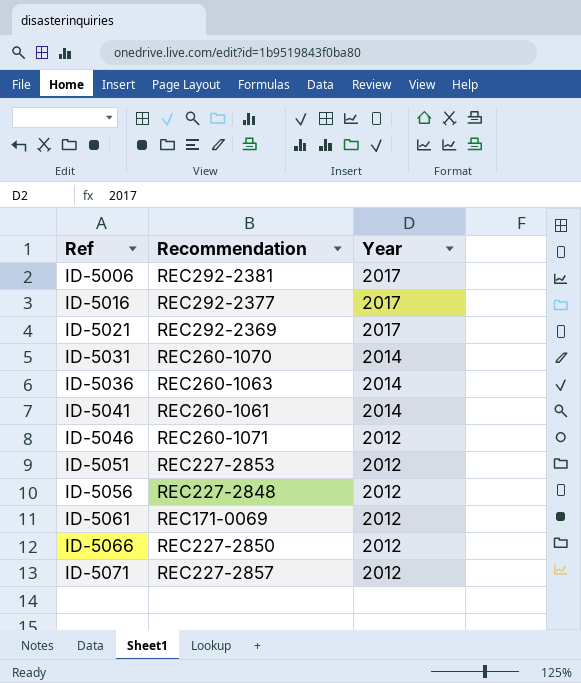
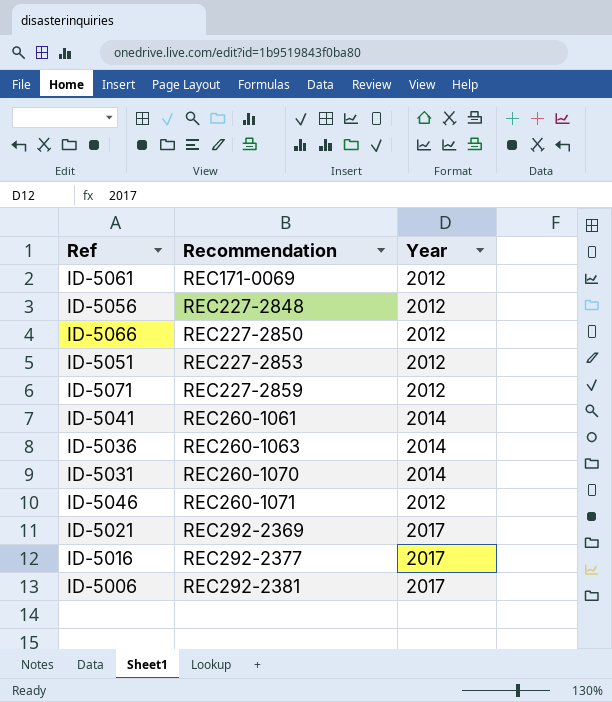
row order: Ref ascending -> Recommendation ascending
ID-5071 | Recommendation: REC227-2857 -> REC227-2859

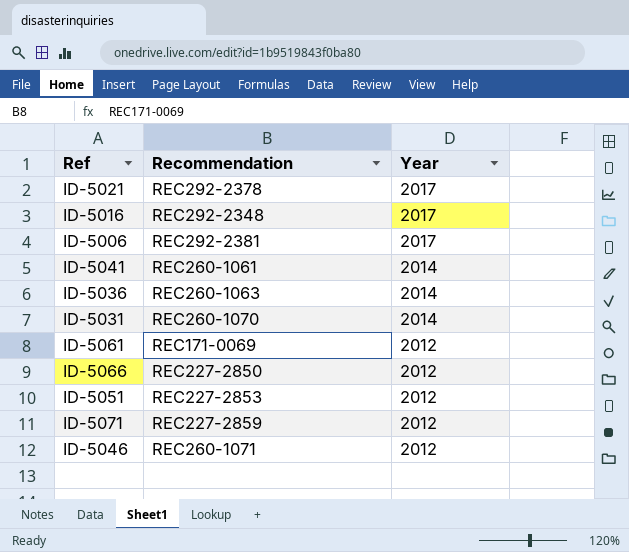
row order: Recommendation ascending -> Year descending
row ID-5056: REC227-2848 | 2012 -> none
ID-5021 | Recommendation: REC292-2369 -> REC292-2378
ID-5016 | Recommendation: REC292-2377 -> REC292-2348

